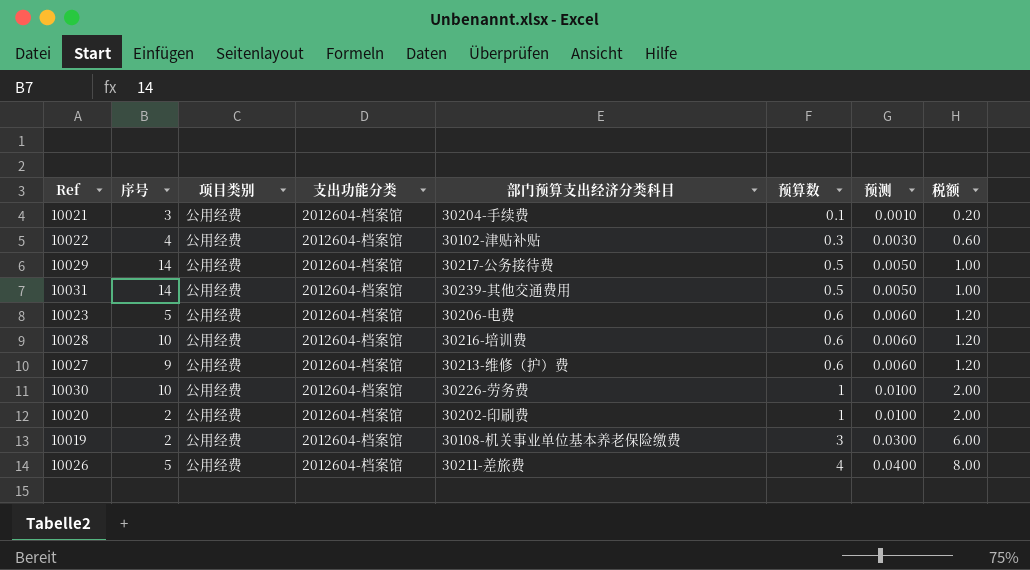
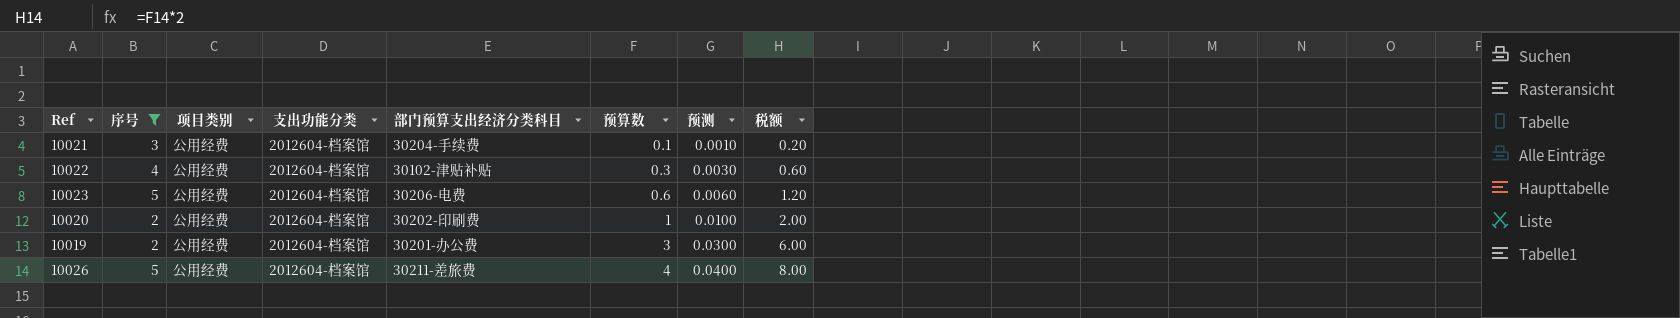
filter: none -> 序号 <= 5
10019 | 部门预算支出经济分类科目: 30108-机关事业单位基本养老保险缴费 -> 30201-办公费

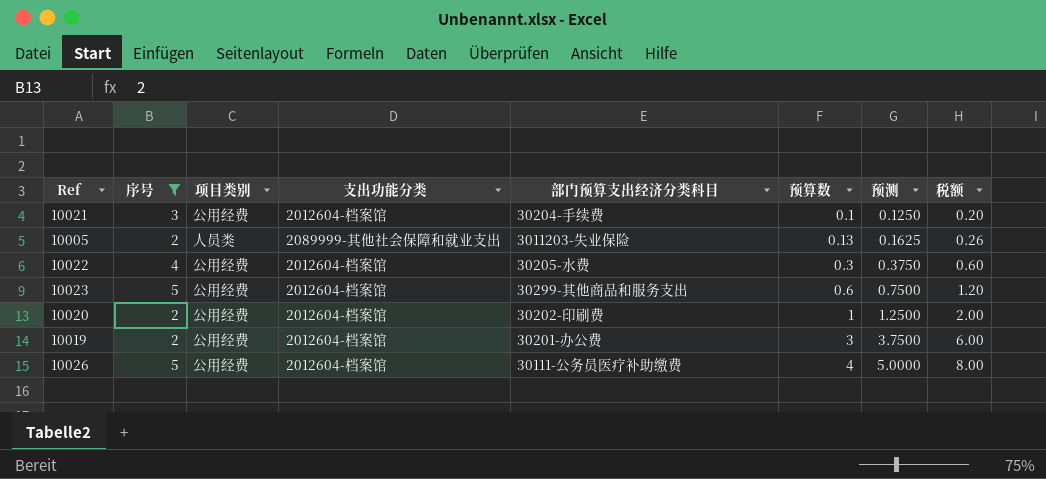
column 预测 | formula: [预算数] * 0.01 -> [预算数] * 1.25
row 10005: none -> 2 | 人员类 | 2089999-其他社会保障和就业支出 | 3011203-失业保险 | 0.13 | 0.1625 | 0.26
10022 | 部门预算支出经济分类科目: 30102-津贴补贴 -> 30205-水费
10023 | 部门预算支出经济分类科目: 30206-电费 -> 30299-其他商品和服务支出
10026 | 部门预算支出经济分类科目: 30211-差旅费 -> 30111-公务员医疗补助缴费

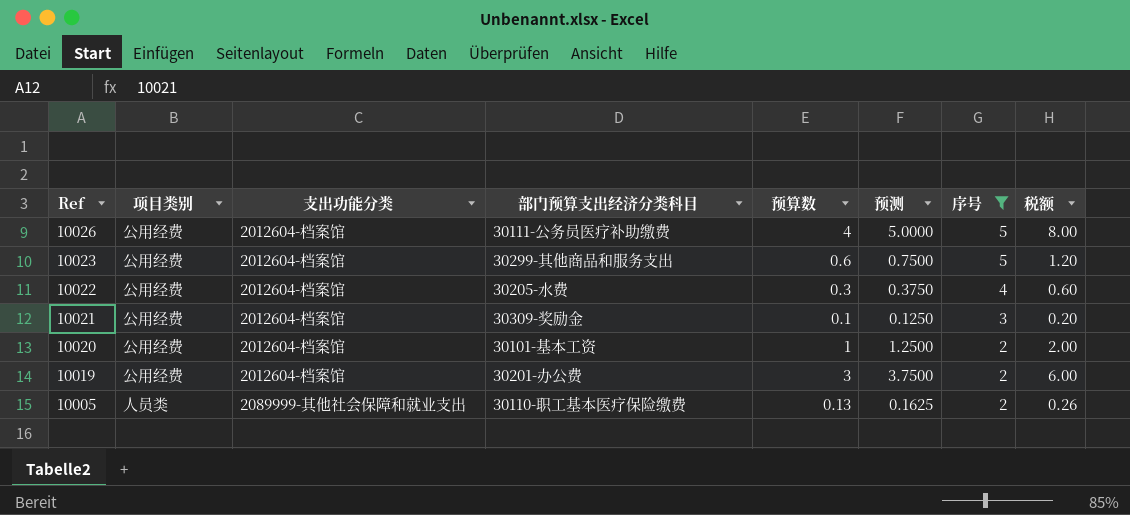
row order: 预算数 ascending -> Ref descending
column 序号 | position: 2 -> 7
10021 | 部门预算支出经济分类科目: 30204-手续费 -> 30309-奖励金
10020 | 部门预算支出经济分类科目: 30202-印刷费 -> 30101-基本工资
10005 | 部门预算支出经济分类科目: 3011203-失业保险 -> 30110-职工基本医疗保险缴费

